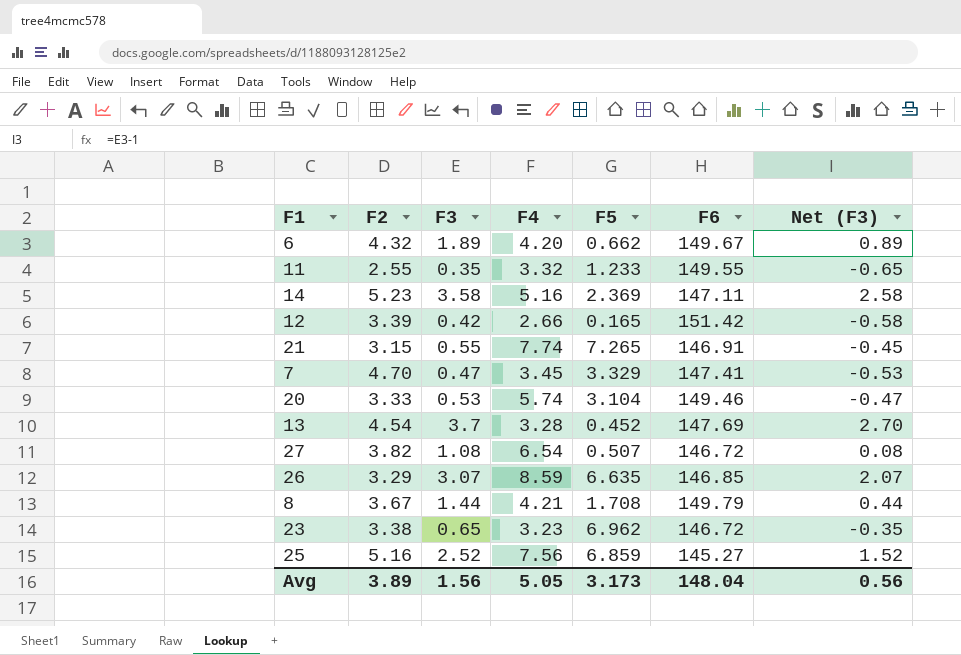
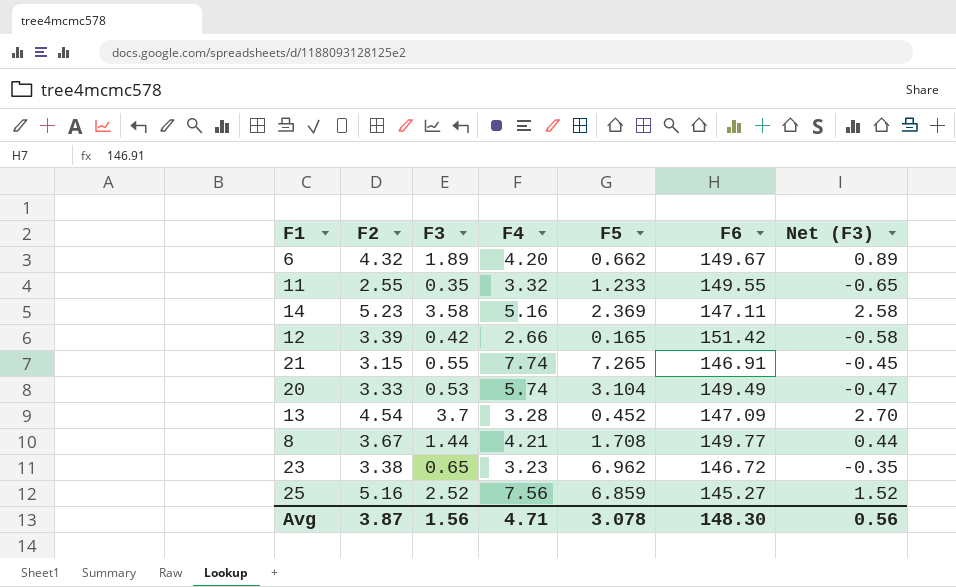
row 7: 4.70 | 0.47 | 3.45 | 3.329 | 147.41 | -0.53 -> none
row 27: 3.82 | 1.08 | 6.54 | 0.507 | 146.72 | 0.08 -> none
row 26: 3.29 | 3.07 | 8.59 | 6.635 | 146.85 | 2.07 -> none
20 | F6: 149.46 -> 149.49
13 | F6: 147.69 -> 147.09
8 | F6: 149.79 -> 149.77
Avg | F2: 3.89 -> 3.87
Avg | F4: 5.05 -> 4.71
Avg | F5: 3.173 -> 3.078
Avg | F6: 148.04 -> 148.30

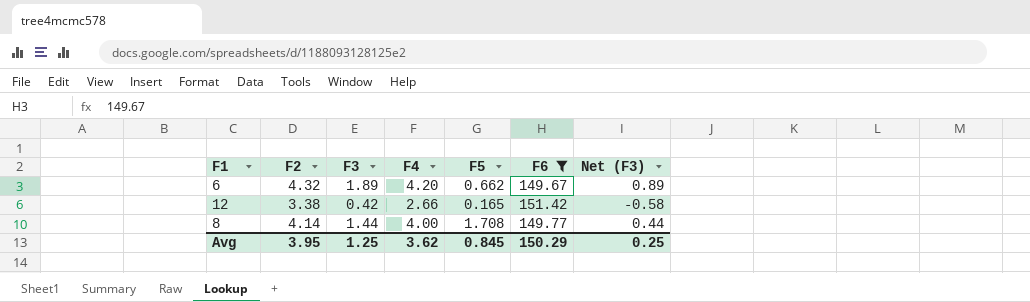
filter: none -> F6 >= 149.67
12 | F2: 3.39 -> 3.38
8 | F2: 3.67 -> 4.14
8 | F4: 4.21 -> 4.00
Avg | F2: 3.87 -> 3.95
Avg | F3: 1.56 -> 1.25
Avg | F4: 4.71 -> 3.62
Avg | F5: 3.078 -> 0.845
Avg | F6: 148.30 -> 150.29
Avg | Net (F3): 0.56 -> 0.25

